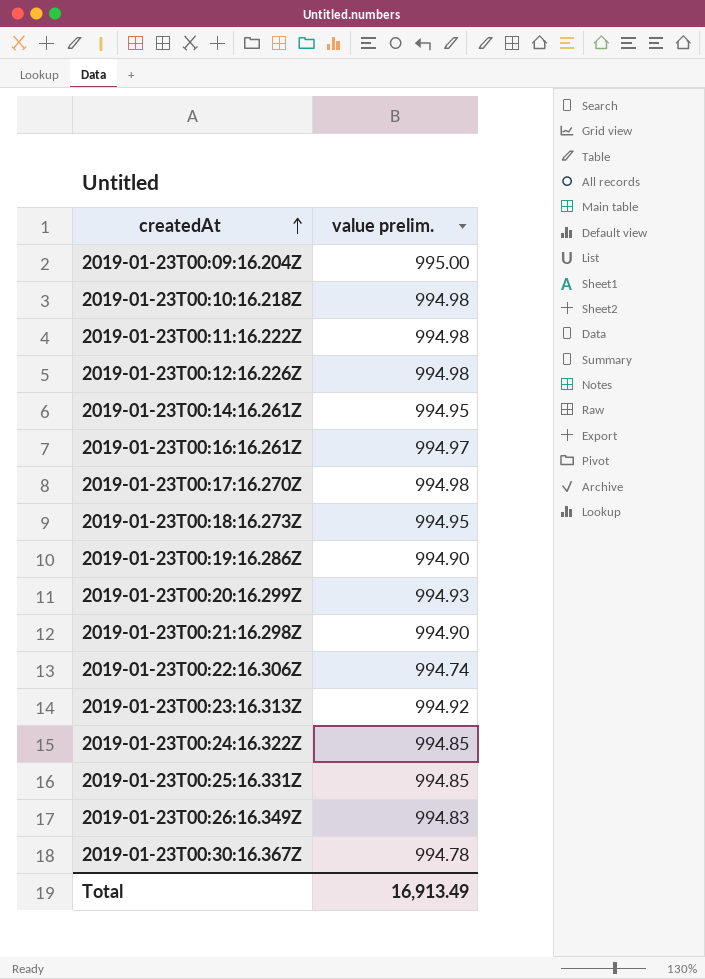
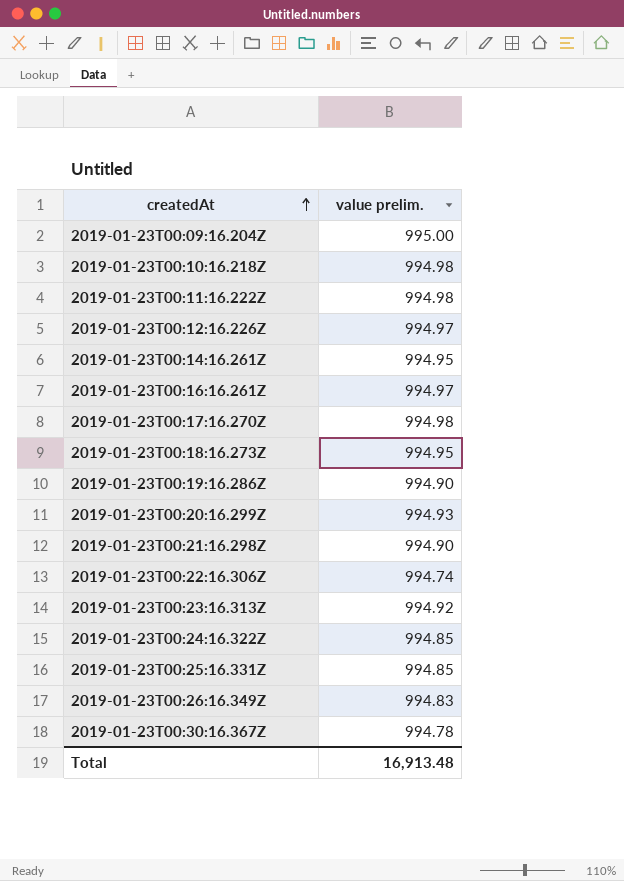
2019-01-23T00:12:16.226Z | value prelim.: 994.98 -> 994.97
Total | value prelim.: 16,913.49 -> 16,913.48

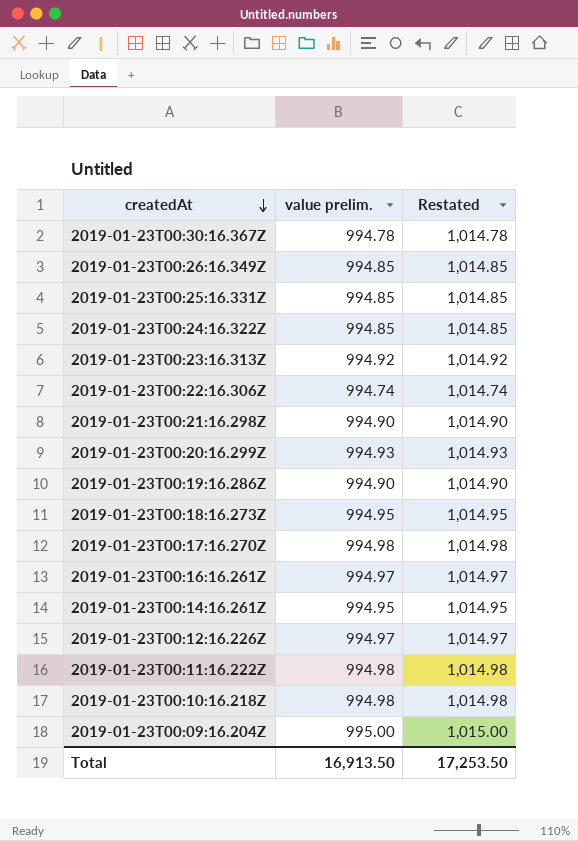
row order: createdAt ascending -> createdAt descending
column Restated | formula: none -> [value prelim.] + 20
2019-01-23T00:26:16.349Z | value prelim.: 994.83 -> 994.85
Total | value prelim.: 16,913.48 -> 16,913.50

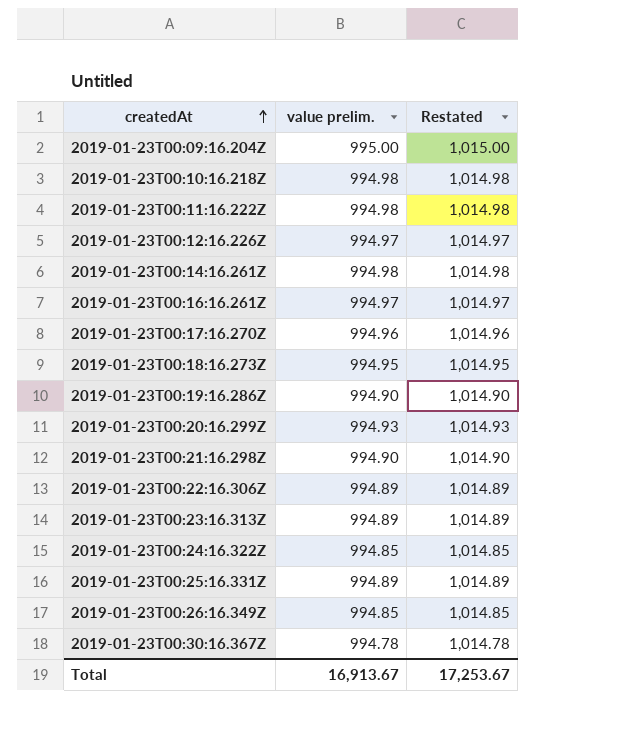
row order: createdAt descending -> createdAt ascending
2019-01-23T00:14:16.261Z | value prelim.: 994.95 -> 994.98
2019-01-23T00:14:16.261Z | Restated: 1,014.95 -> 1,014.98
2019-01-23T00:17:16.270Z | value prelim.: 994.98 -> 994.96
2019-01-23T00:17:16.270Z | Restated: 1,014.98 -> 1,014.96
2019-01-23T00:22:16.306Z | value prelim.: 994.74 -> 994.89
2019-01-23T00:22:16.306Z | Restated: 1,014.74 -> 1,014.89
2019-01-23T00:23:16.313Z | value prelim.: 994.92 -> 994.89
2019-01-23T00:23:16.313Z | Restated: 1,014.92 -> 1,014.89
2019-01-23T00:25:16.331Z | value prelim.: 994.85 -> 994.89
2019-01-23T00:25:16.331Z | Restated: 1,014.85 -> 1,014.89
Total | value prelim.: 16,913.50 -> 16,913.67
Total | Restated: 17,253.50 -> 17,253.67

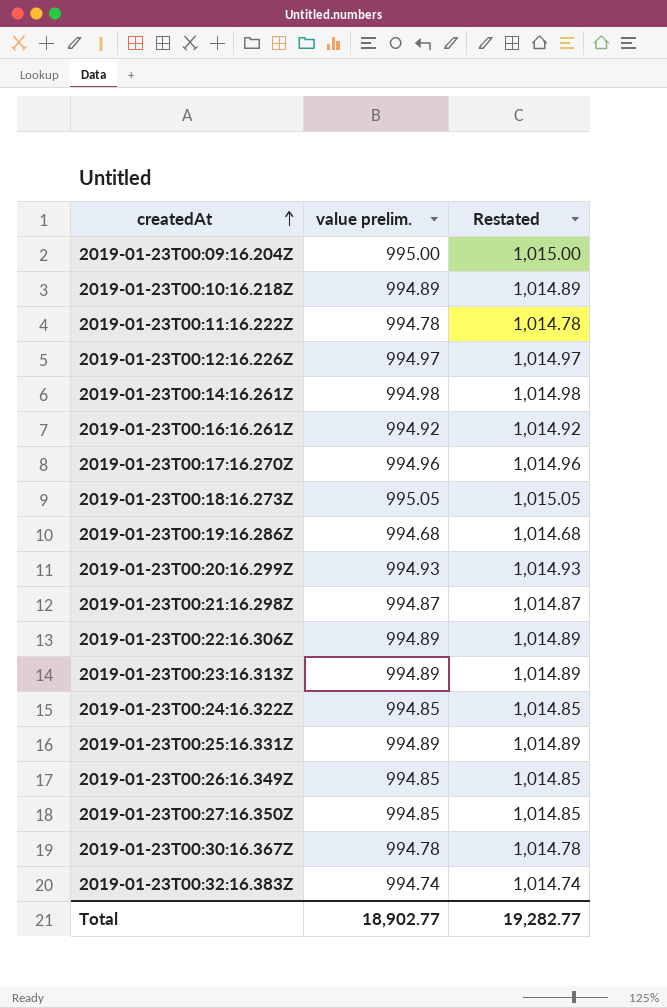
2019-01-23T00:10:16.218Z | value prelim.: 994.98 -> 994.89
2019-01-23T00:10:16.218Z | Restated: 1,014.98 -> 1,014.89
2019-01-23T00:11:16.222Z | value prelim.: 994.98 -> 994.78
2019-01-23T00:11:16.222Z | Restated: 1,014.98 -> 1,014.78
2019-01-23T00:16:16.261Z | value prelim.: 994.97 -> 994.92
2019-01-23T00:16:16.261Z | Restated: 1,014.97 -> 1,014.92
2019-01-23T00:18:16.273Z | value prelim.: 994.95 -> 995.05
2019-01-23T00:18:16.273Z | Restated: 1,014.95 -> 1,015.05
2019-01-23T00:19:16.286Z | value prelim.: 994.90 -> 994.68
2019-01-23T00:19:16.286Z | Restated: 1,014.90 -> 1,014.68
2019-01-23T00:21:16.298Z | value prelim.: 994.90 -> 994.87
2019-01-23T00:21:16.298Z | Restated: 1,014.90 -> 1,014.87
row 2019-01-23T00:27:16.350Z: none -> 994.85 | 1,014.85
row 2019-01-23T00:32:16.383Z: none -> 994.74 | 1,014.74
Total | value prelim.: 16,913.67 -> 18,902.77
Total | Restated: 17,253.67 -> 19,282.77

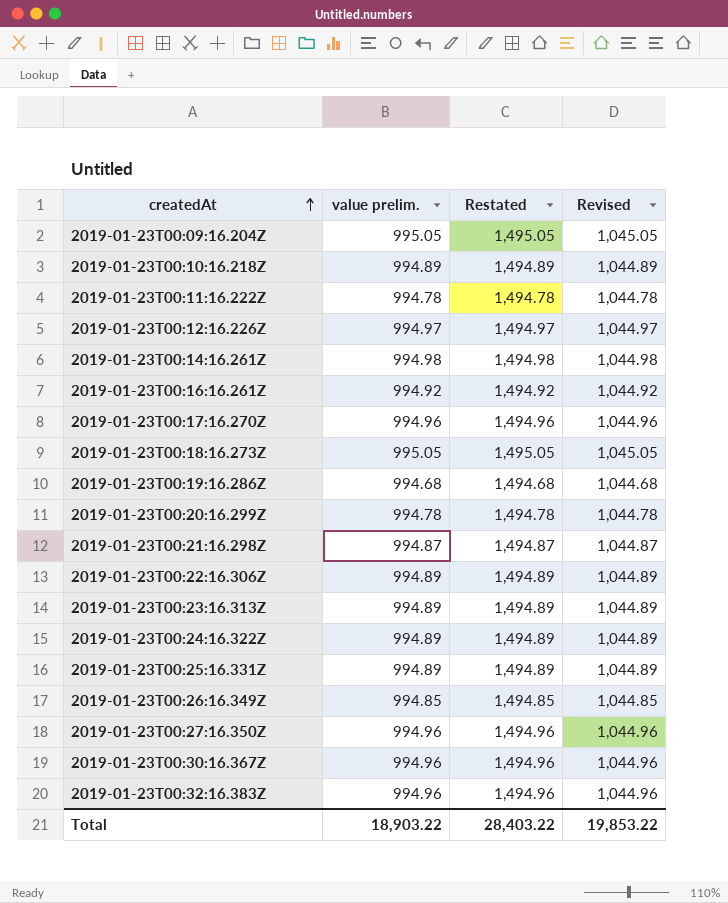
column Restated | formula: [value prelim.] + 20 -> [value prelim.] + 500
column Revised | formula: none -> [value prelim.] + 50
2019-01-23T00:09:16.204Z | value prelim.: 995.00 -> 995.05
2019-01-23T00:20:16.299Z | value prelim.: 994.93 -> 994.78
2019-01-23T00:24:16.322Z | value prelim.: 994.85 -> 994.89
2019-01-23T00:27:16.350Z | value prelim.: 994.85 -> 994.96
2019-01-23T00:30:16.367Z | value prelim.: 994.78 -> 994.96
2019-01-23T00:32:16.383Z | value prelim.: 994.74 -> 994.96
Total | value prelim.: 18,902.77 -> 18,903.22
Total | Restated: 19,282.77 -> 28,403.22

